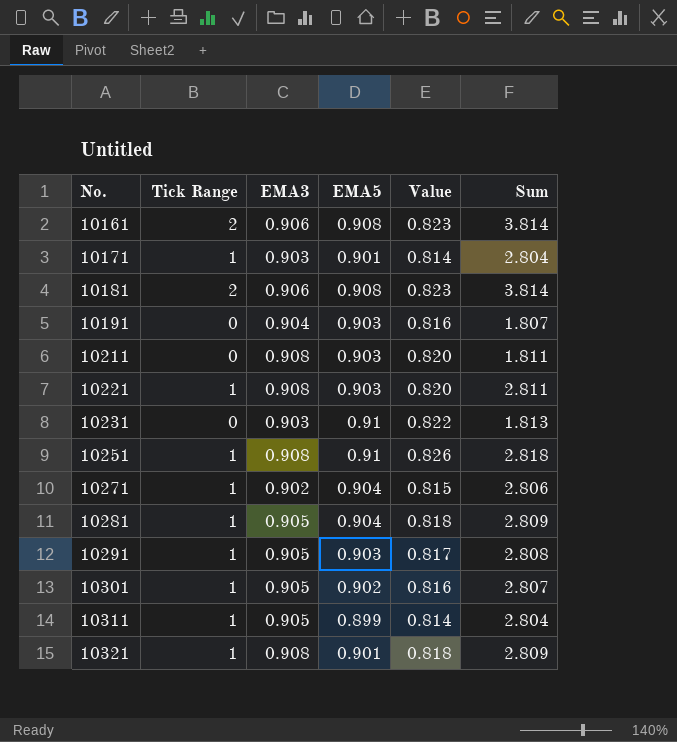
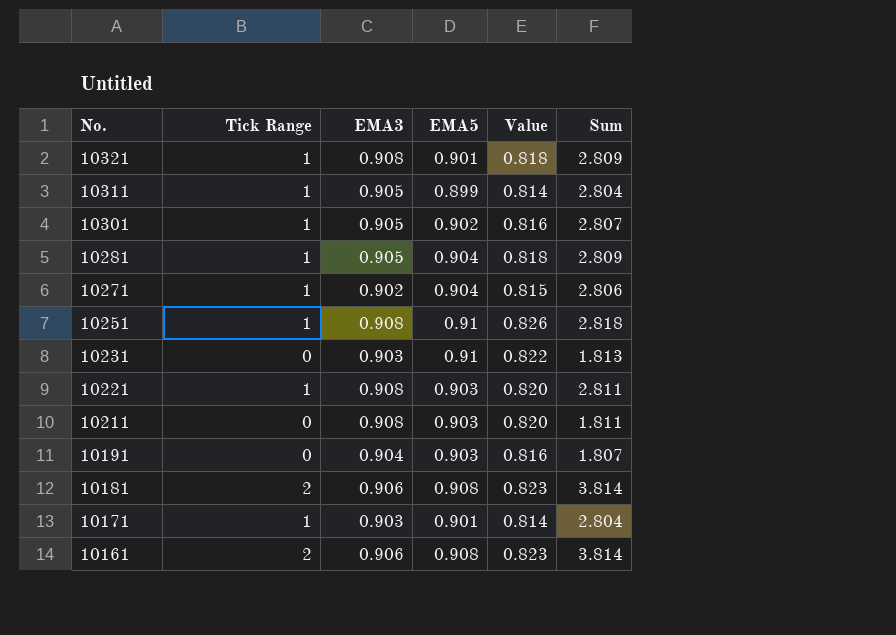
row order: No. ascending -> No. descending
row 10291: 1 | 0.905 | 0.903 | 0.817 | 2.808 -> none

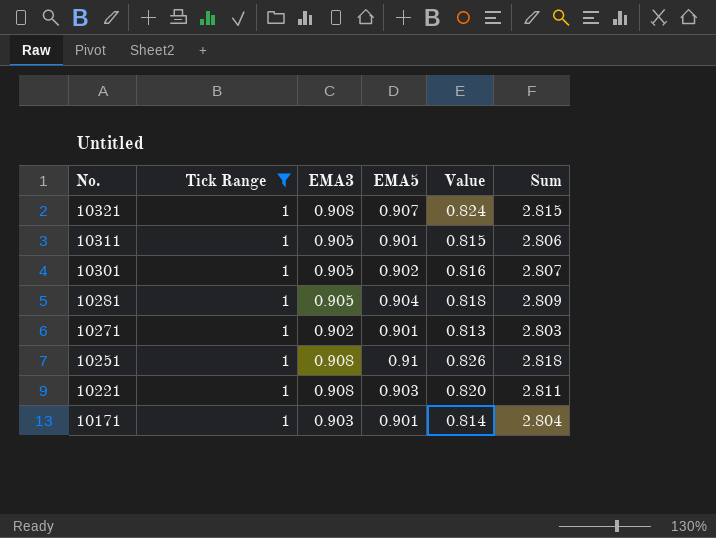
filter: none -> Tick Range = 1
10321 | EMA5: 0.901 -> 0.907
10321 | Value: 0.818 -> 0.824
10321 | Sum: 2.809 -> 2.815
10311 | EMA5: 0.899 -> 0.901
10311 | Value: 0.814 -> 0.815
10311 | Sum: 2.804 -> 2.806
10271 | EMA5: 0.904 -> 0.901
10271 | Value: 0.815 -> 0.813
10271 | Sum: 2.806 -> 2.803

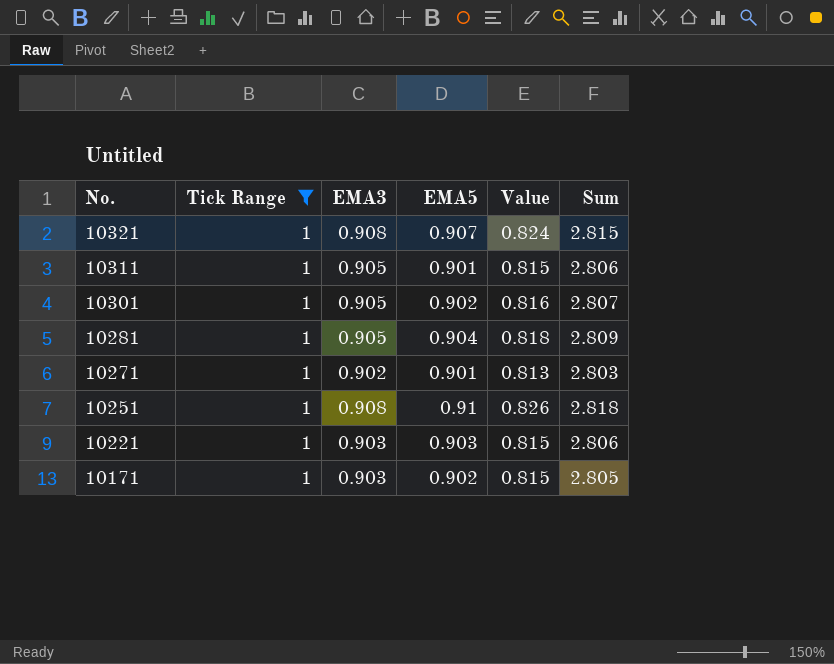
10221 | EMA3: 0.908 -> 0.903
10221 | Value: 0.820 -> 0.815
10221 | Sum: 2.811 -> 2.806
10171 | EMA5: 0.901 -> 0.902
10171 | Value: 0.814 -> 0.815
10171 | Sum: 2.804 -> 2.805

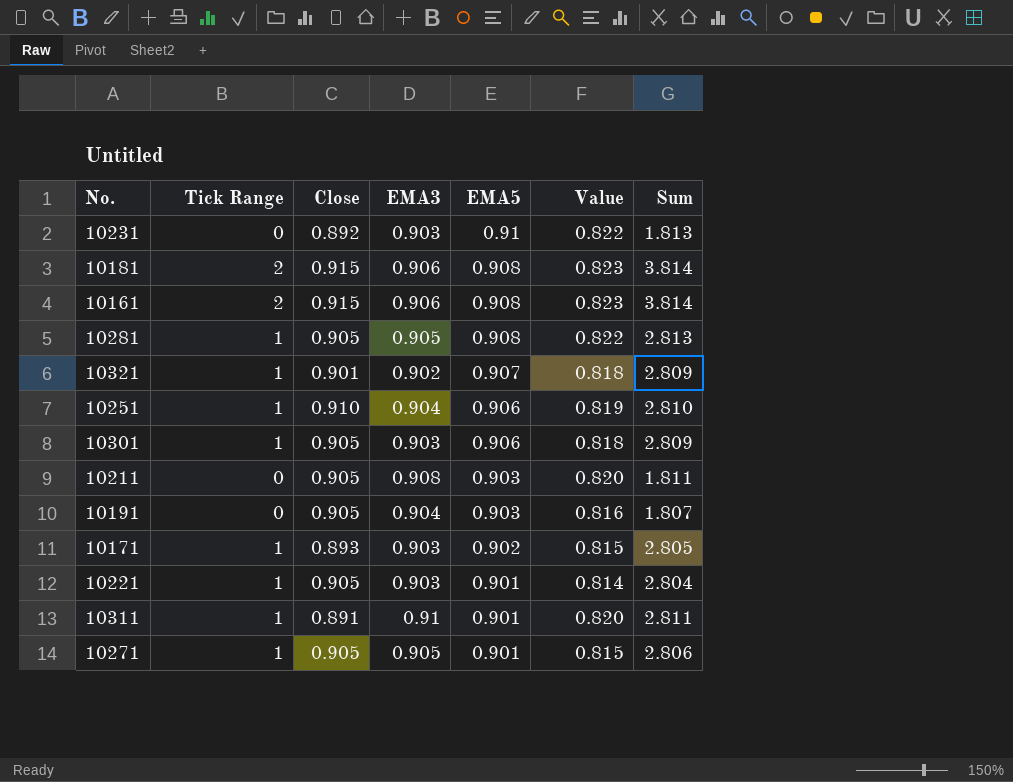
filter: Tick Range = 1 -> none
row order: No. descending -> EMA5 descending
column Close | position: none -> 3
10281 | EMA5: 0.904 -> 0.908
10281 | Value: 0.818 -> 0.822
10281 | Sum: 2.809 -> 2.813
10321 | EMA3: 0.908 -> 0.902
10321 | Value: 0.824 -> 0.818
10321 | Sum: 2.815 -> 2.809
10251 | EMA3: 0.908 -> 0.904
10251 | EMA5: 0.91 -> 0.906
10251 | Value: 0.826 -> 0.819
10251 | Sum: 2.818 -> 2.810
10301 | EMA3: 0.905 -> 0.903
10301 | EMA5: 0.902 -> 0.906
10301 | Value: 0.816 -> 0.818
10301 | Sum: 2.807 -> 2.809
10221 | EMA5: 0.903 -> 0.901
10221 | Value: 0.815 -> 0.814
10221 | Sum: 2.806 -> 2.804
10311 | EMA3: 0.905 -> 0.91
10311 | Value: 0.815 -> 0.820
10311 | Sum: 2.806 -> 2.811
10271 | EMA3: 0.902 -> 0.905
10271 | Value: 0.813 -> 0.815
10271 | Sum: 2.803 -> 2.806

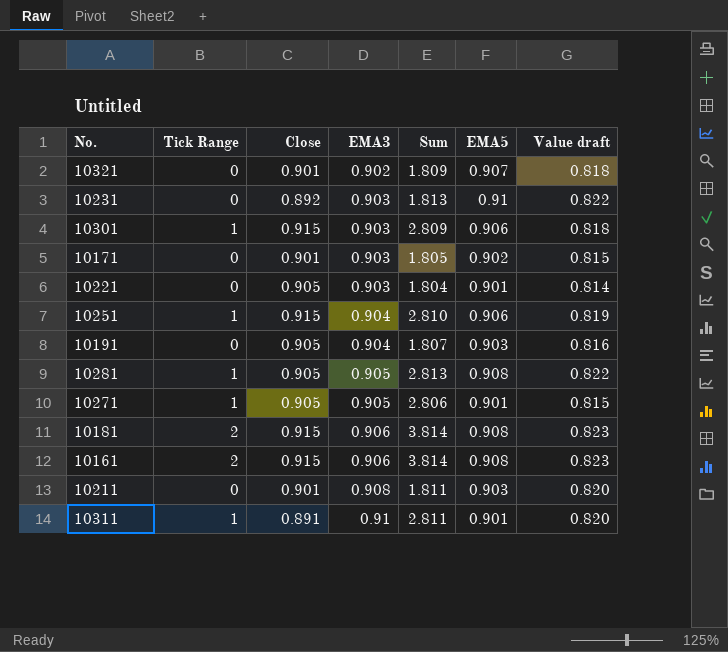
row order: EMA5 descending -> EMA3 ascending
column Sum | position: 7 -> 5
column name: Value -> Value draft
10321 | Tick Range: 1 -> 0
10321 | Sum: 2.809 -> 1.809
10301 | Close: 0.905 -> 0.915
10171 | Tick Range: 1 -> 0
10171 | Close: 0.893 -> 0.901
10171 | Sum: 2.805 -> 1.805
10221 | Tick Range: 1 -> 0
10221 | Sum: 2.804 -> 1.804
10251 | Close: 0.910 -> 0.915
10211 | Close: 0.905 -> 0.901

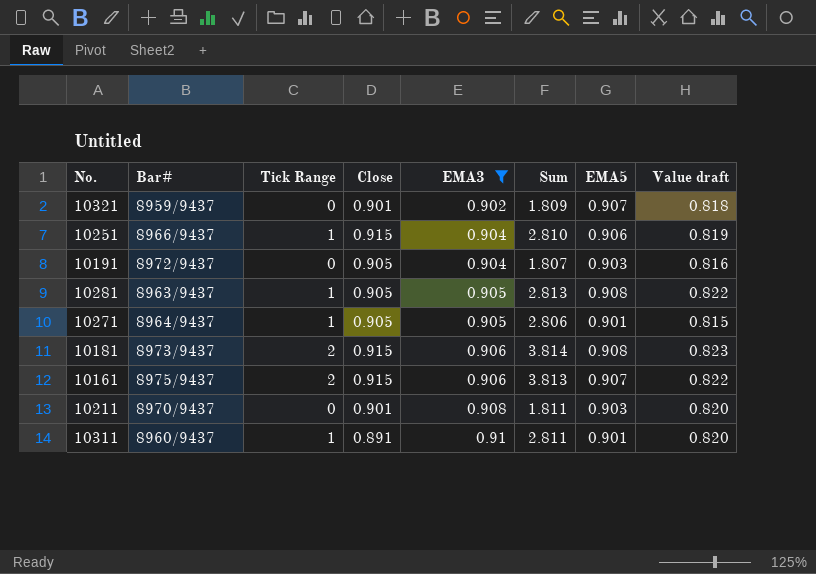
filter: none -> EMA3 != 0.903
column Bar# | position: none -> 2
10161 | Sum: 3.814 -> 3.813
10161 | EMA5: 0.908 -> 0.907
10161 | Value draft: 0.823 -> 0.822

